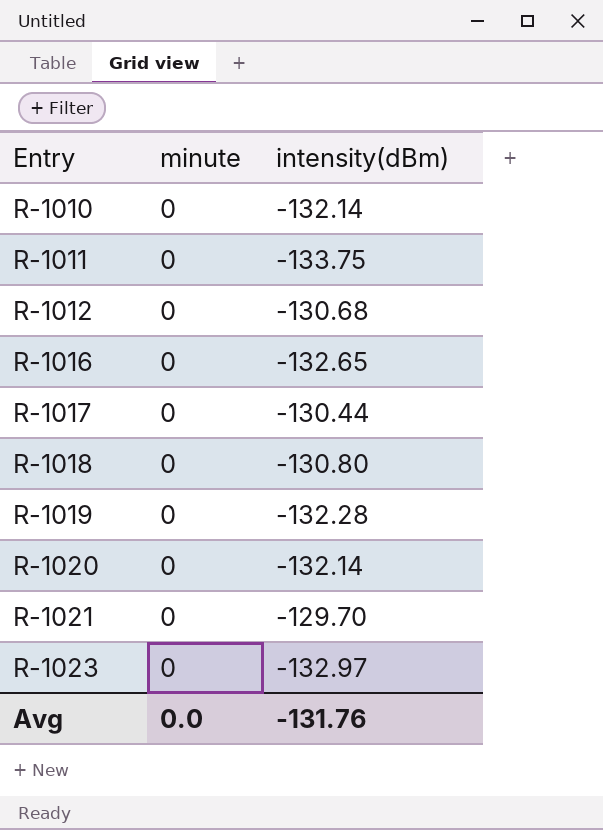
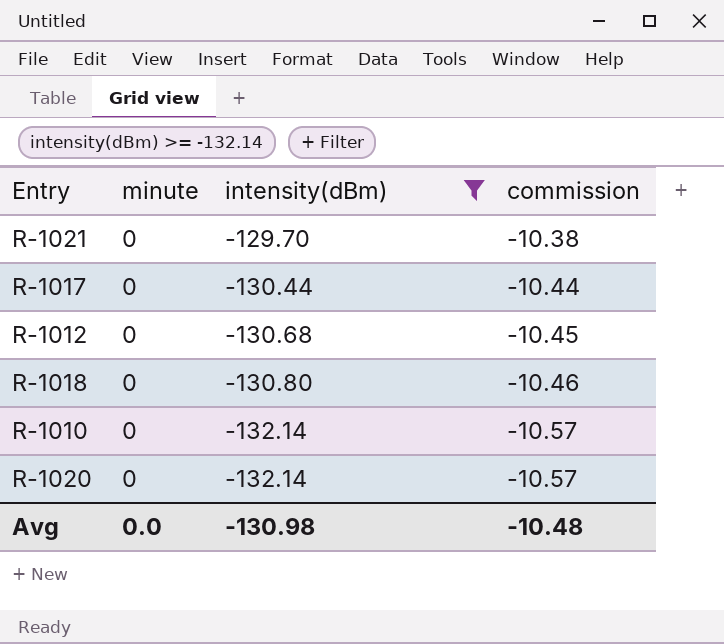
filter: none -> intensity(dBm) >= -132.14
row order: Entry ascending -> intensity(dBm) descending
column commission | formula: none -> [intensity(dBm)] * 0.08
Avg | intensity(dBm): -131.76 -> -130.98

